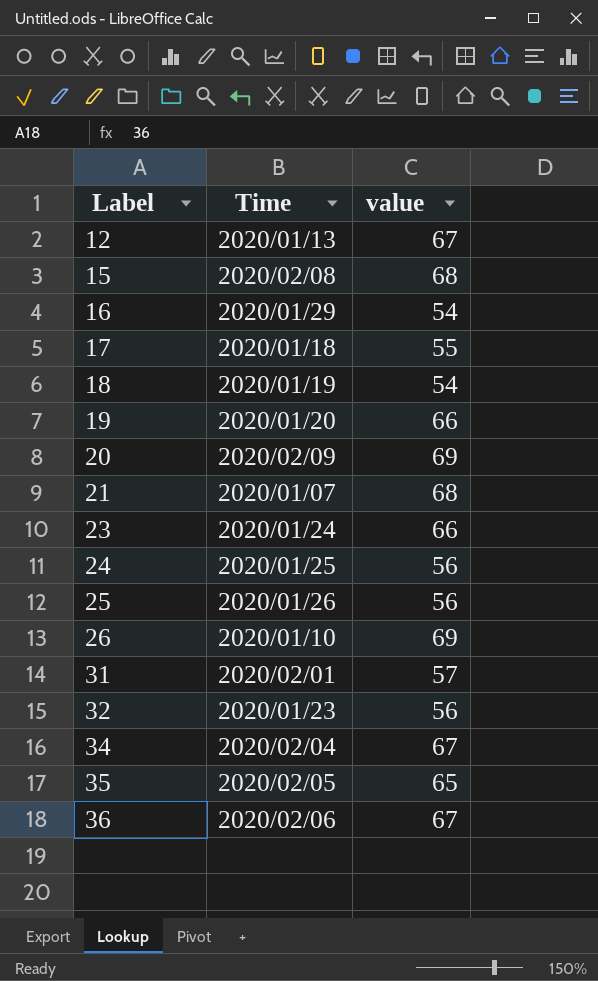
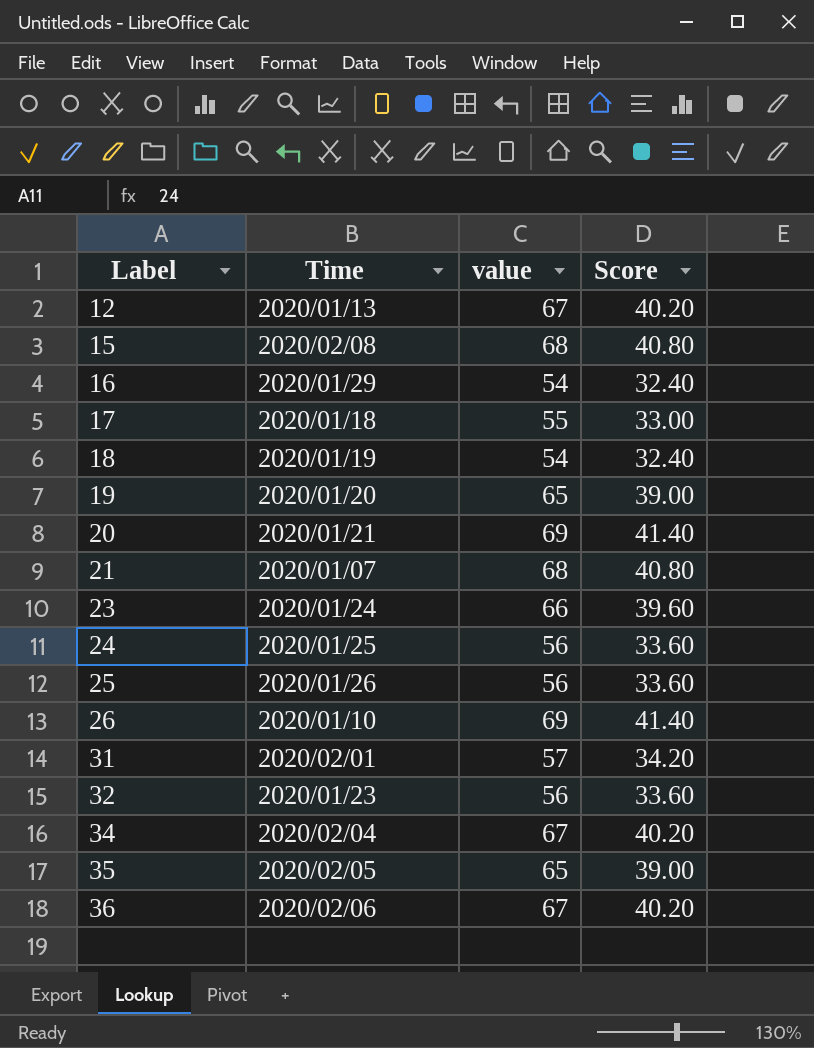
column Score | formula: none -> [value] * 0.6
19 | value: 66 -> 65
20 | Time: 2020/02/09 -> 2020/01/21

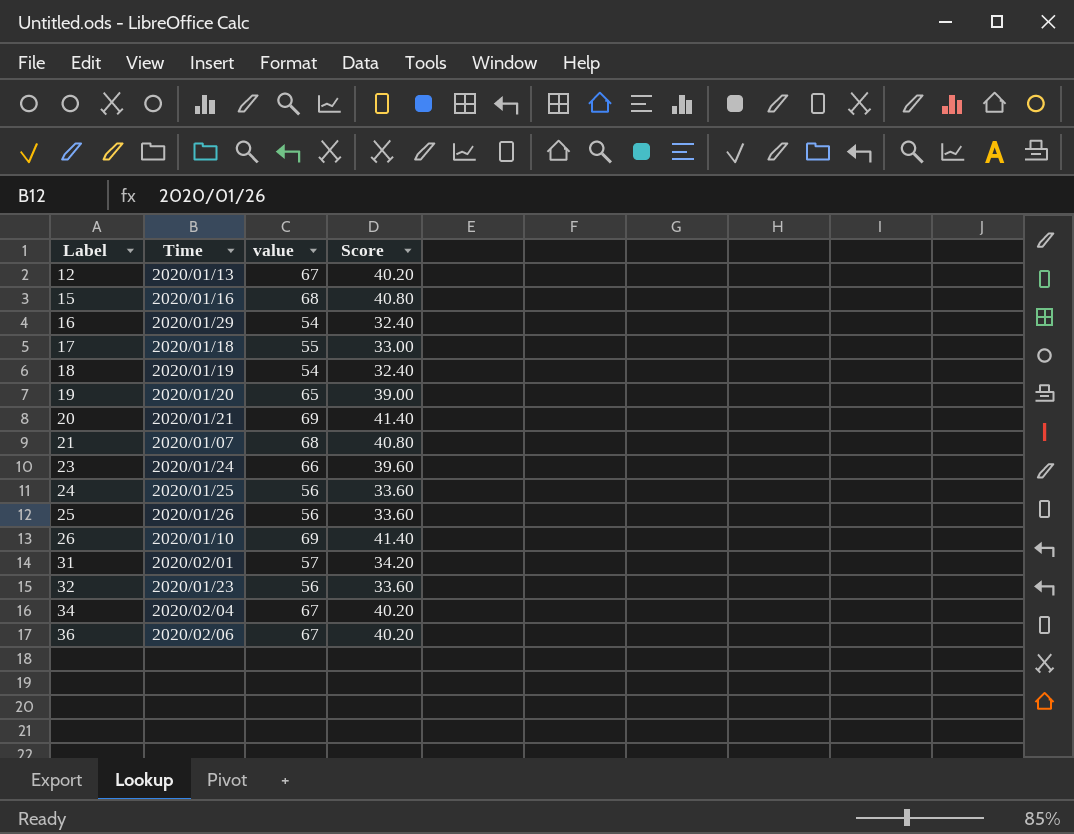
row 35: 2020/02/05 | 65 | 39.00 -> none
15 | Time: 2020/02/08 -> 2020/01/16

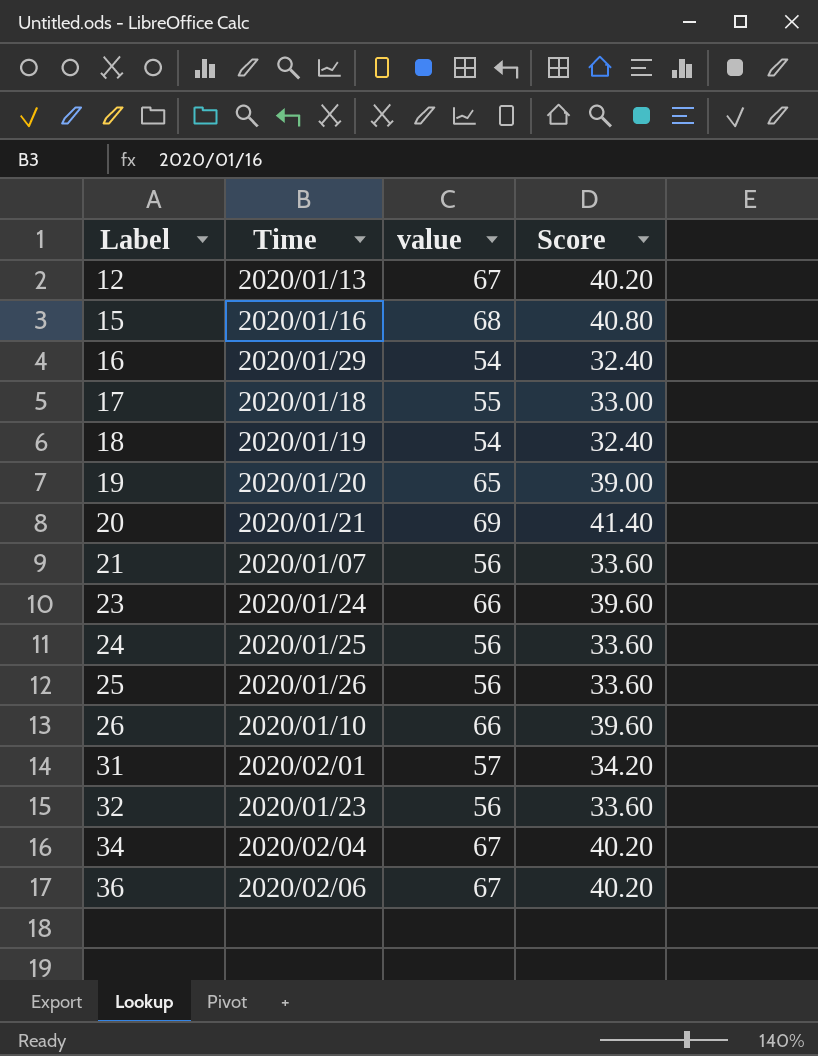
21 | value: 68 -> 56
21 | Score: 40.80 -> 33.60
26 | value: 69 -> 66
26 | Score: 41.40 -> 39.60

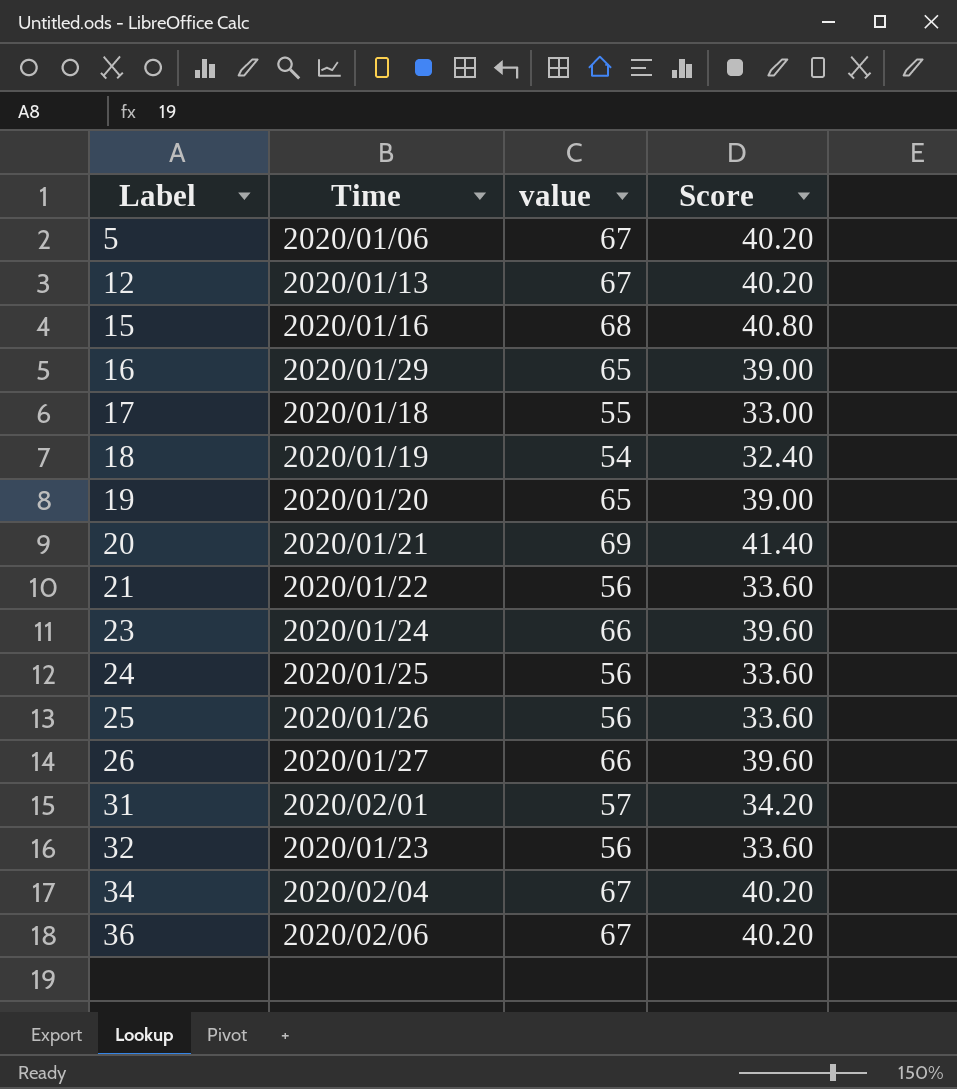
row 5: none -> 2020/01/06 | 67 | 40.20
16 | value: 54 -> 65
16 | Score: 32.40 -> 39.00
21 | Time: 2020/01/07 -> 2020/01/22
26 | Time: 2020/01/10 -> 2020/01/27

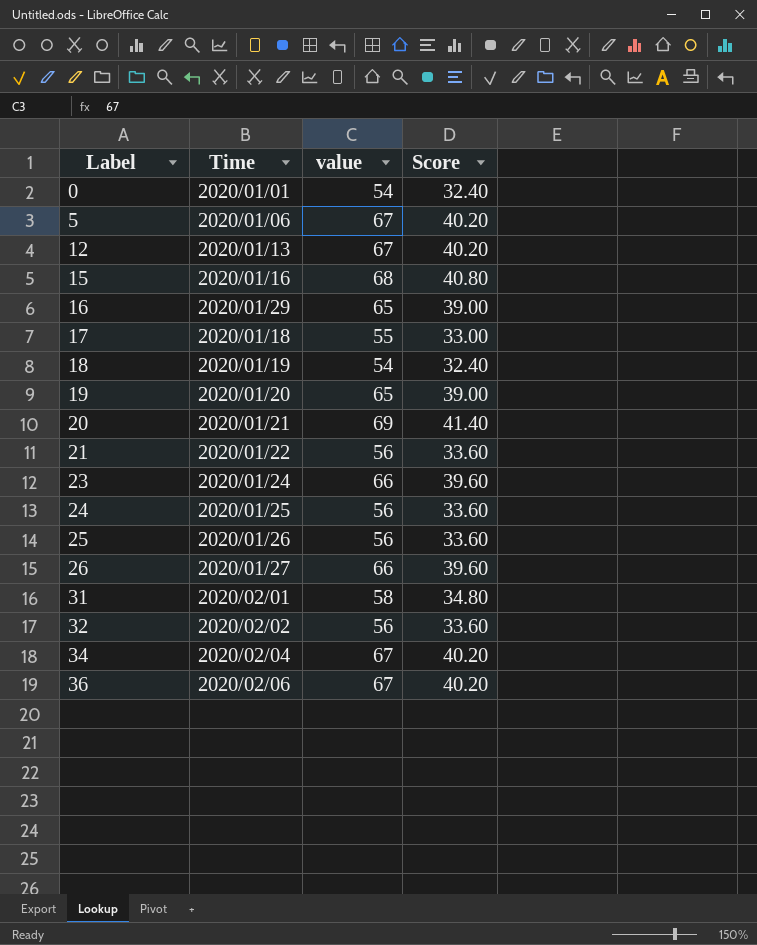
row 0: none -> 2020/01/01 | 54 | 32.40
31 | value: 57 -> 58
31 | Score: 34.20 -> 34.80
32 | Time: 2020/01/23 -> 2020/02/02

